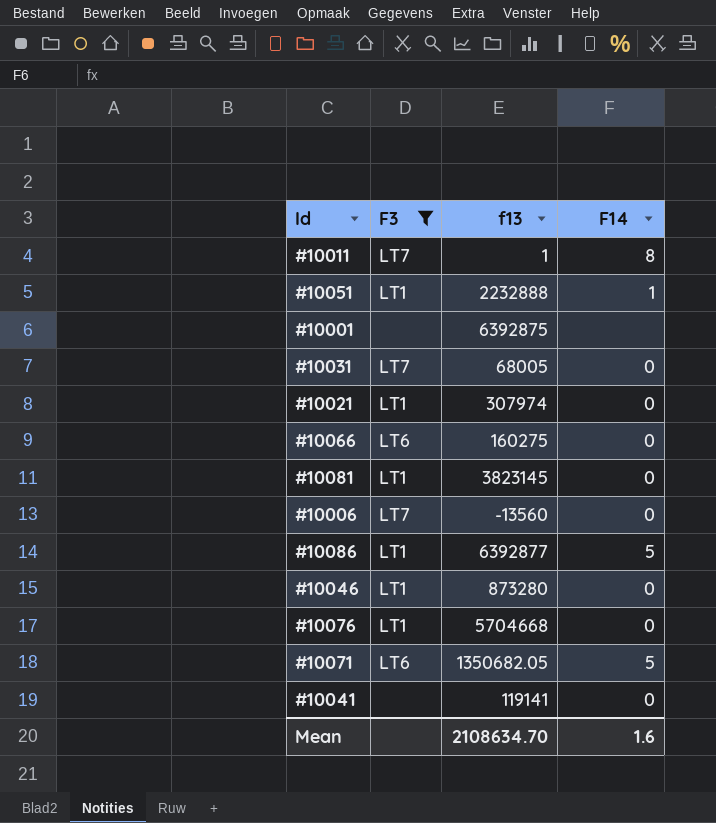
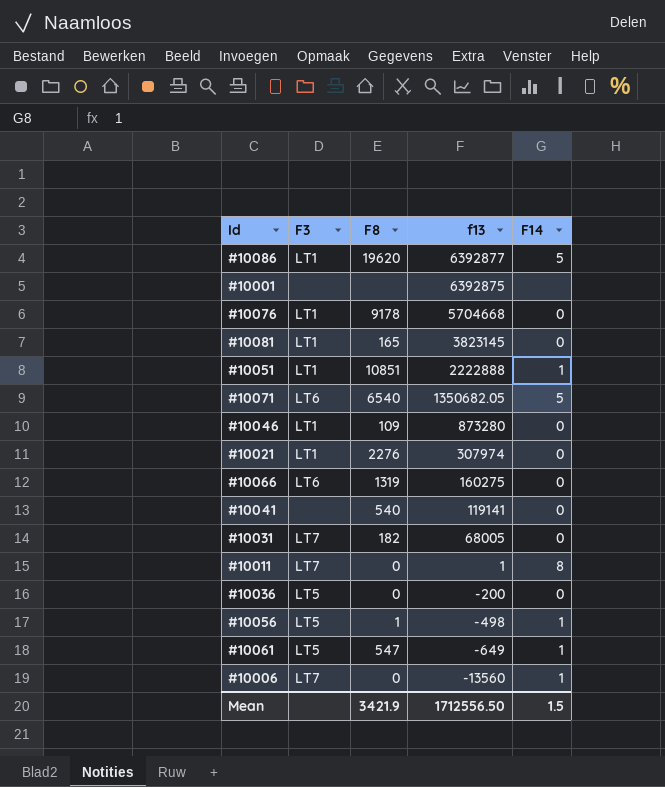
filter: F3 != LT5 -> none
row order: none -> f13 descending
column F8 | position: none -> 3
#10051 | f13: 2232888 -> 2222888
#10006 | F14: 0 -> 1
Mean | f13: 2108634.70 -> 1712556.50
Mean | F14: 1.6 -> 1.5

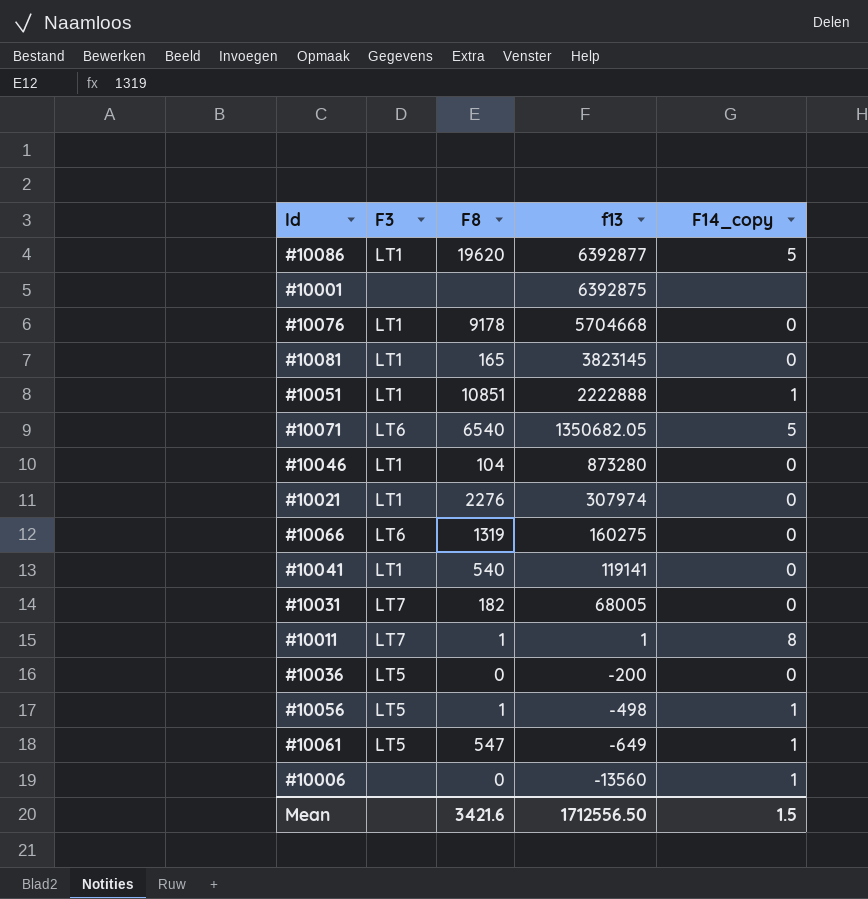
column name: F14 -> F14_copy
#10046 | F8: 109 -> 104
#10041 | F3: none -> LT1
#10011 | F8: 0 -> 1
#10006 | F3: LT7 -> none
Mean | F8: 3421.9 -> 3421.6

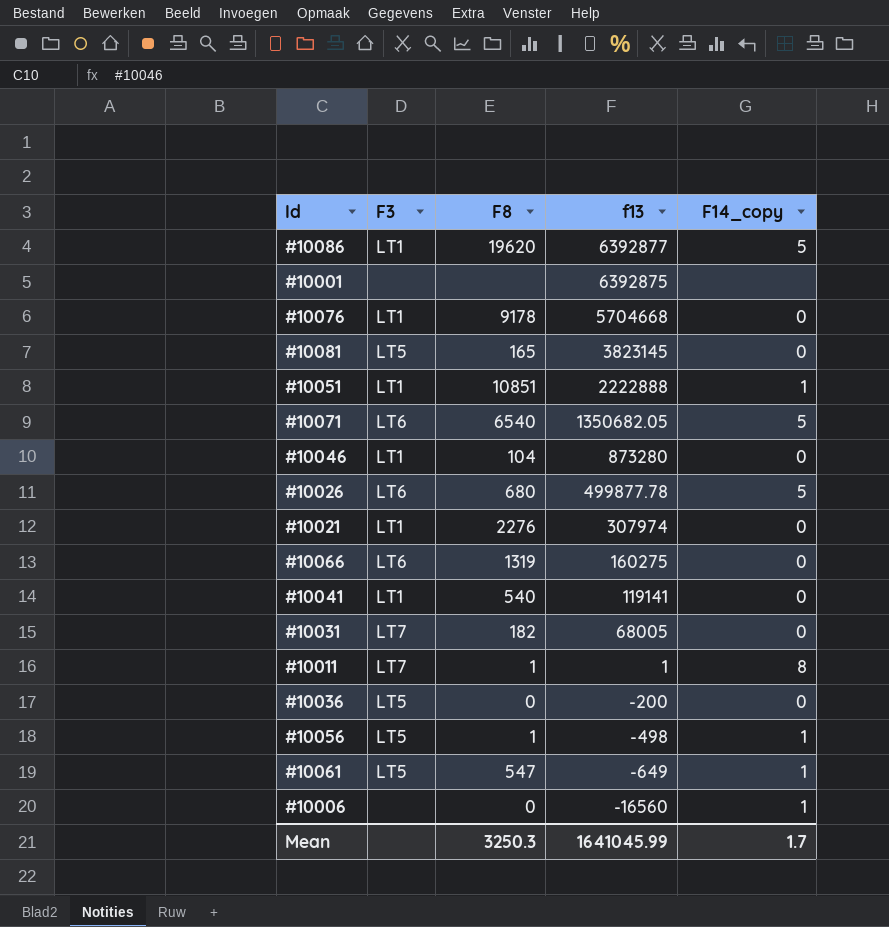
#10081 | F3: LT1 -> LT5
row #10026: none -> LT6 | 680 | 499877.78 | 5
#10006 | f13: -13560 -> -16560
Mean | F8: 3421.6 -> 3250.3
Mean | f13: 1712556.50 -> 1641045.99
Mean | F14_copy: 1.5 -> 1.7

